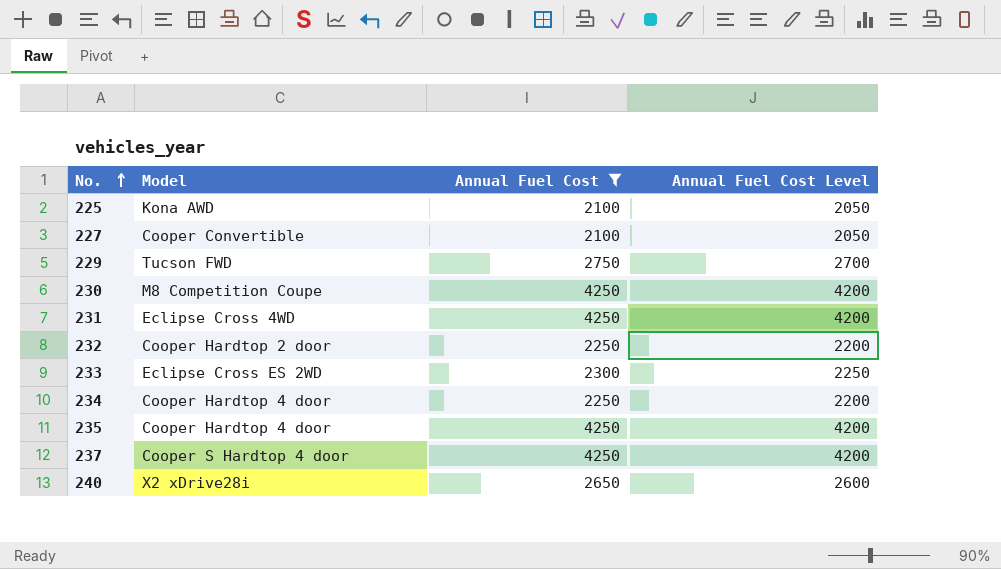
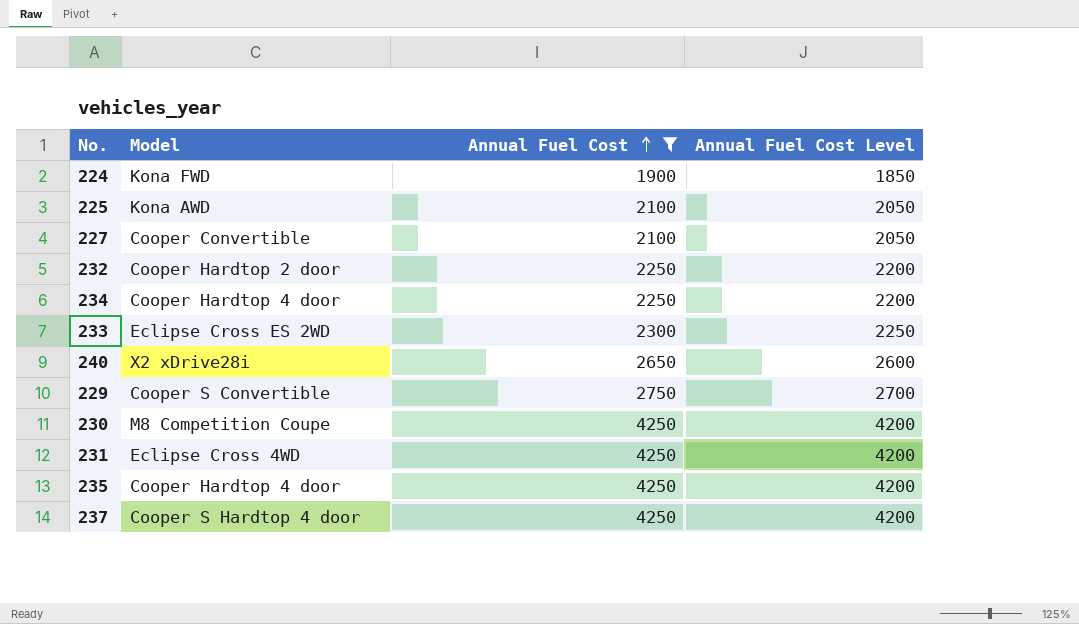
row order: No. ascending -> Annual Fuel Cost ascending
row 224: none -> Kona FWD | 1900 | 1850
229 | Model: Tucson FWD -> Cooper S Convertible

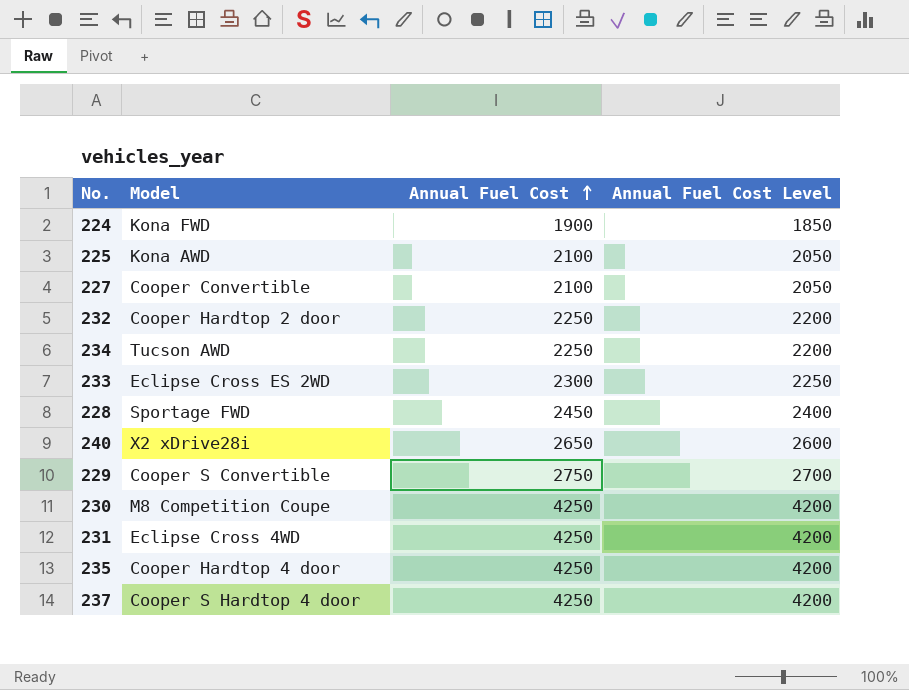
filter: Annual Fuel Cost != 2450 -> none
234 | Model: Cooper Hardtop 4 door -> Tucson AWD

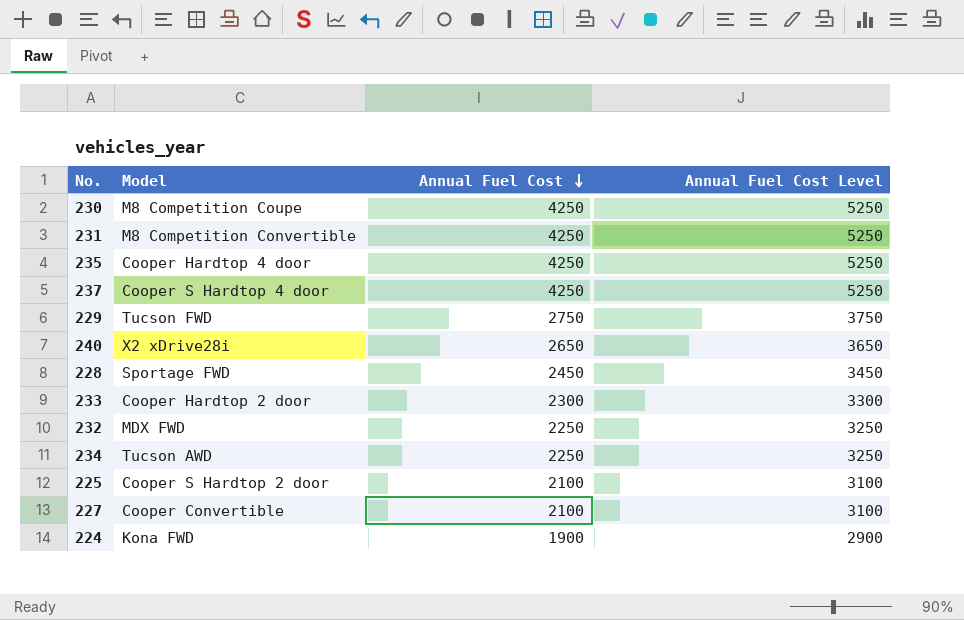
row order: Annual Fuel Cost ascending -> Annual Fuel Cost descending
column Annual Fuel Cost Level | formula: [Annual Fuel Cost] - 50 -> [Annual Fuel Cost] + 1000
231 | Model: Eclipse Cross 4WD -> M8 Competition Convertible
229 | Model: Cooper S Convertible -> Tucson FWD
233 | Model: Eclipse Cross ES 2WD -> Cooper Hardtop 2 door
232 | Model: Cooper Hardtop 2 door -> MDX FWD
225 | Model: Kona AWD -> Cooper S Hardtop 2 door

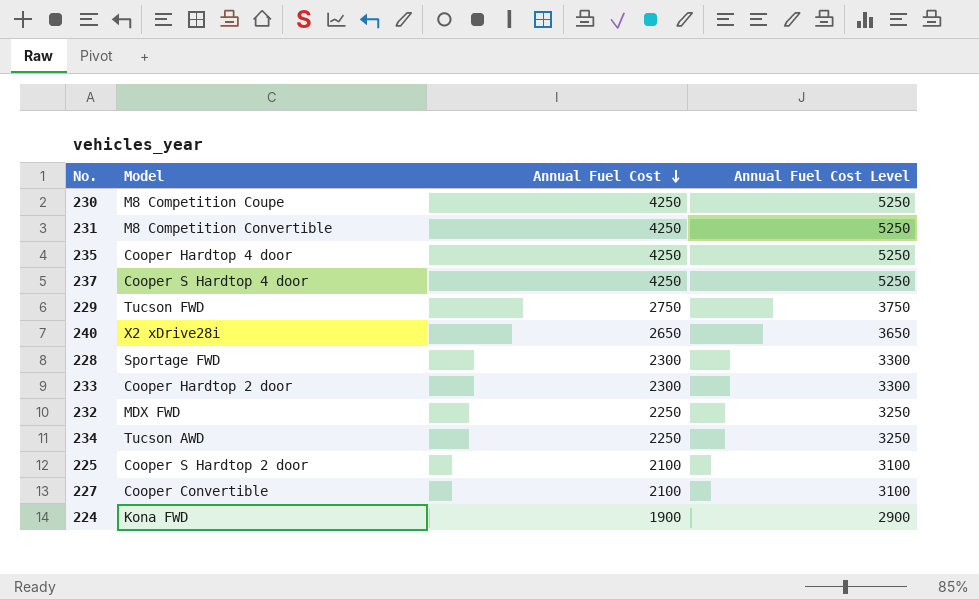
228 | Annual Fuel Cost: 2450 -> 2300
228 | Annual Fuel Cost Level: 3450 -> 3300

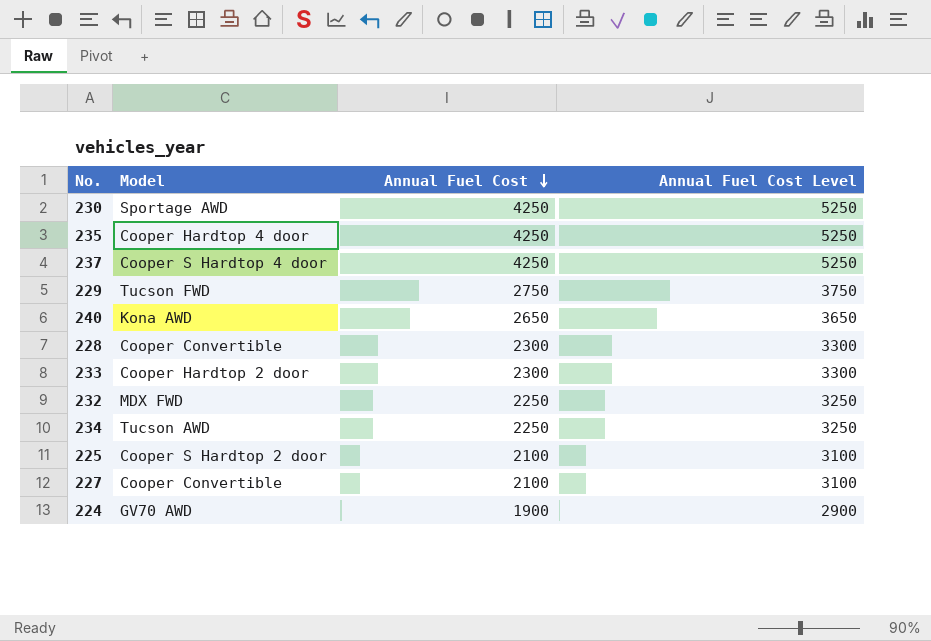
row 231: M8 Competition Convertible | 4250 | 5250 -> none
230 | Model: M8 Competition Coupe -> Sportage AWD
240 | Model: X2 xDrive28i -> Kona AWD
228 | Model: Sportage FWD -> Cooper Convertible
224 | Model: Kona FWD -> GV70 AWD

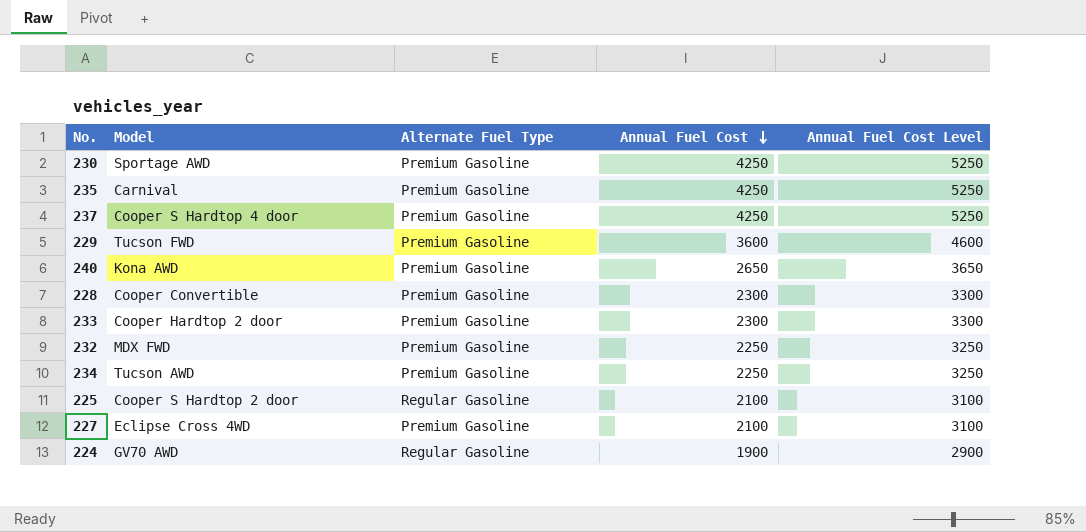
column Alternate Fuel Type | position: none -> 3
235 | Model: Cooper Hardtop 4 door -> Carnival
229 | Annual Fuel Cost: 2750 -> 3600
229 | Annual Fuel Cost Level: 3750 -> 4600
227 | Model: Cooper Convertible -> Eclipse Cross 4WD

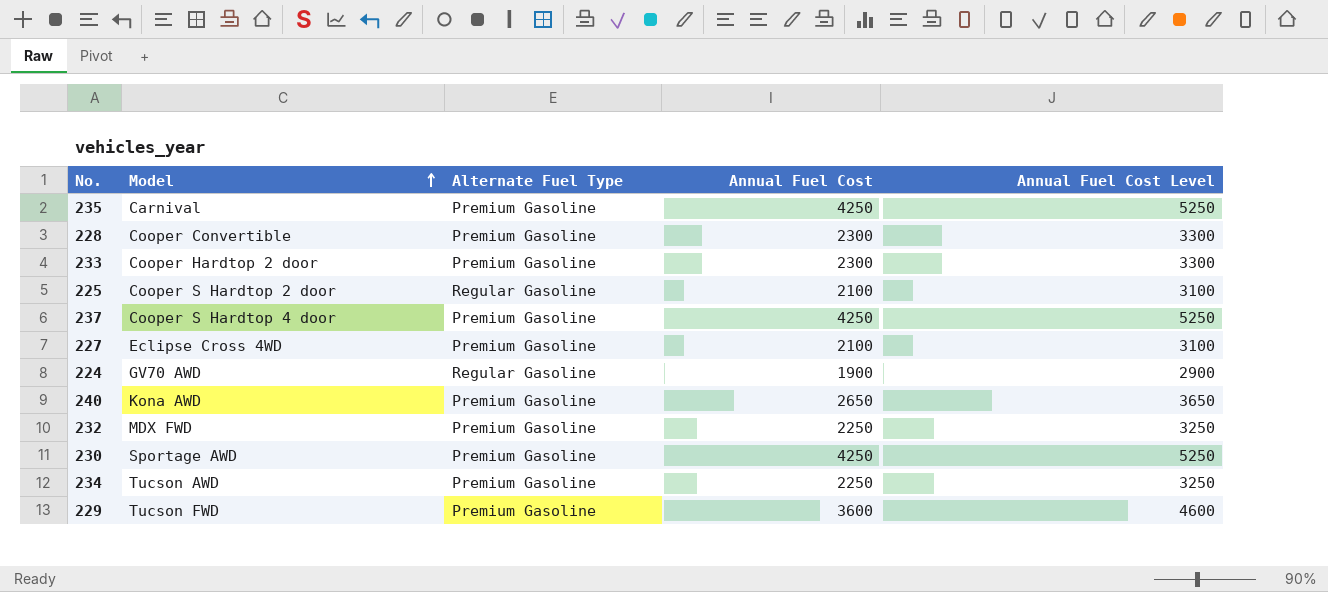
row order: Annual Fuel Cost descending -> Model ascending

